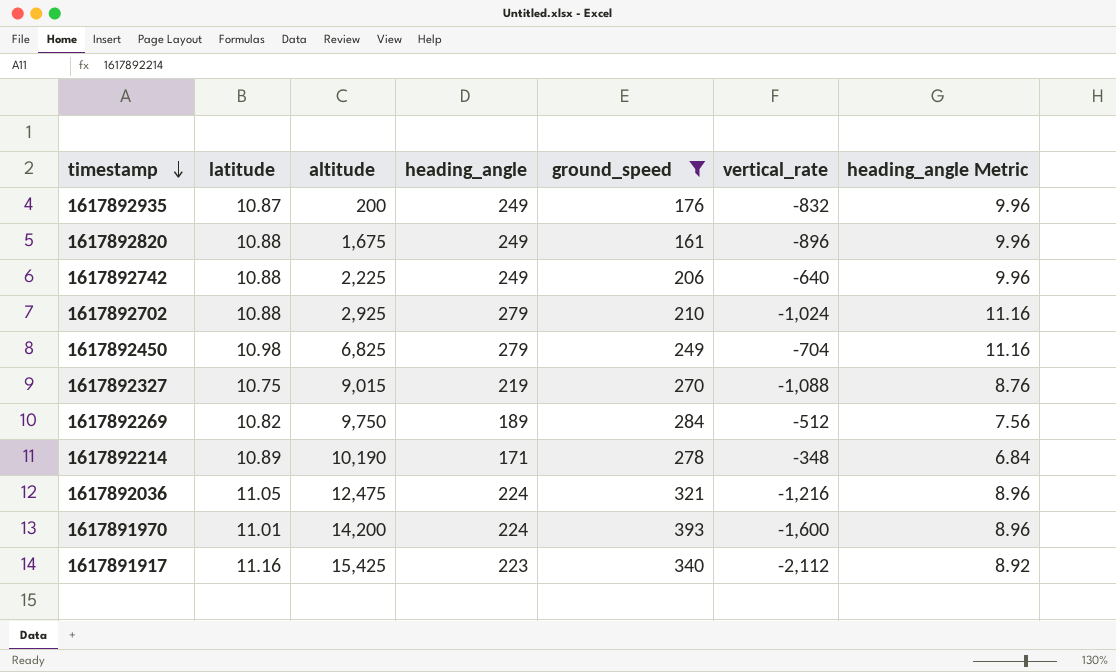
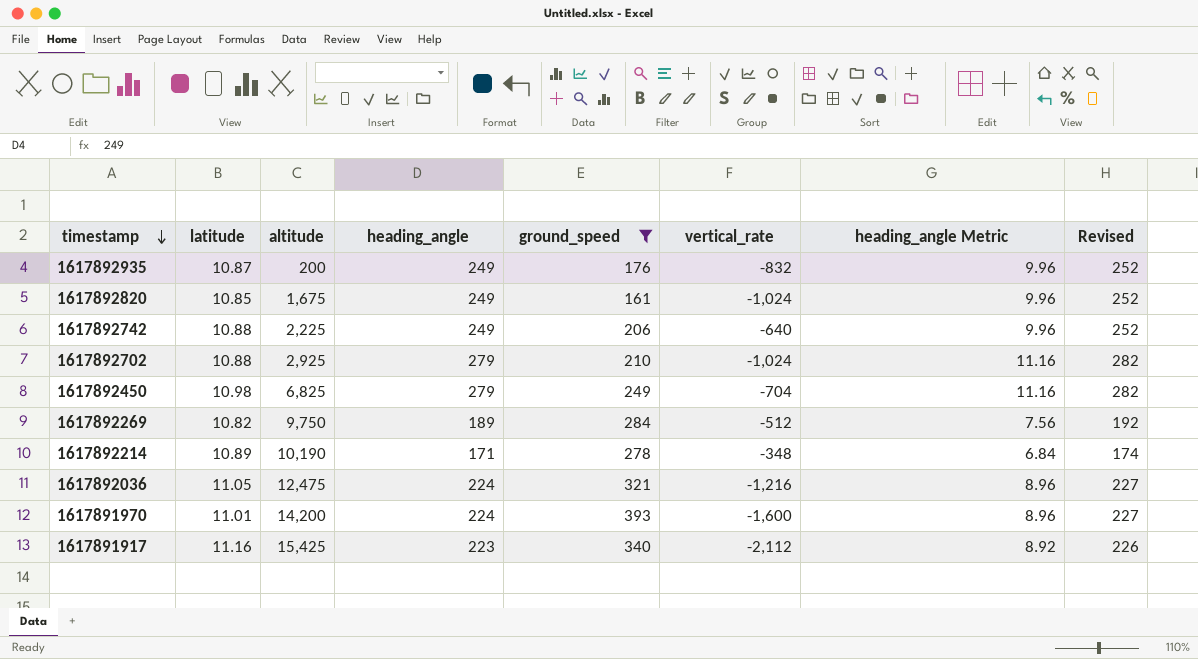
column Revised | formula: none -> [heading_angle] + 3
row 1617892327: 10.75 | 9,015 | 219 | 270 | -1,088 | 8.76 -> none
1617892820 | latitude: 10.88 -> 10.85
1617892820 | vertical_rate: -896 -> -1,024

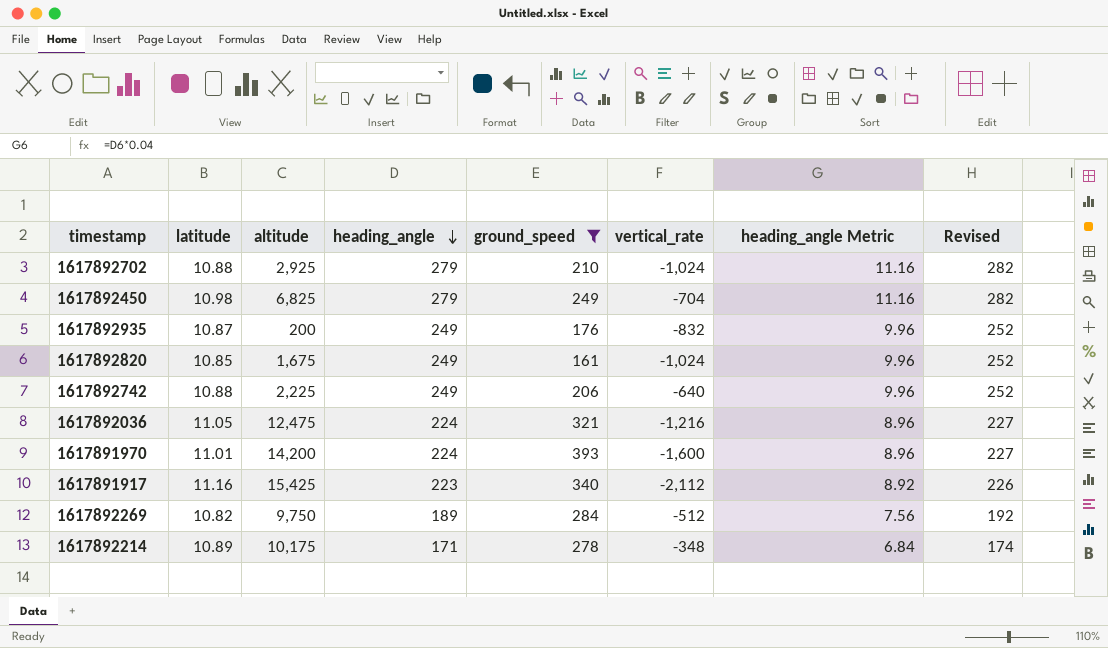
row order: timestamp descending -> heading_angle descending
1617892214 | altitude: 10,190 -> 10,175

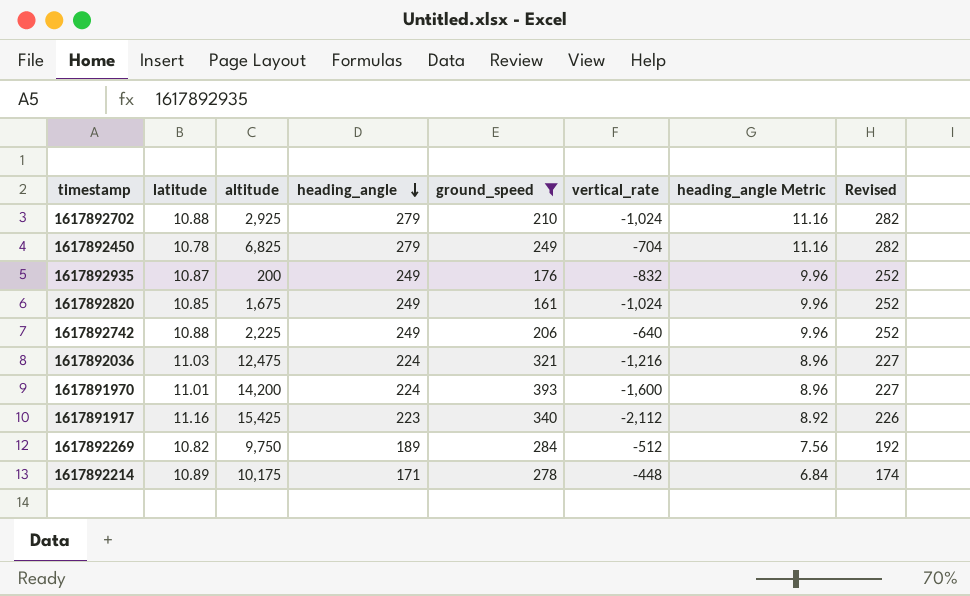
1617892450 | latitude: 10.98 -> 10.78
1617892036 | latitude: 11.05 -> 11.03
1617892214 | vertical_rate: -348 -> -448

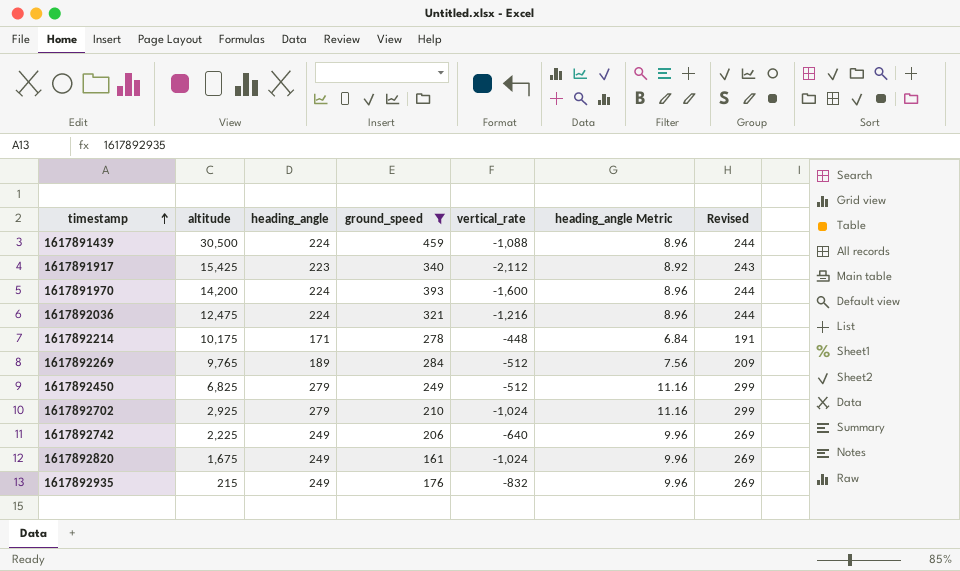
row order: heading_angle descending -> timestamp ascending
column latitude | position: 2 -> none
column Revised | formula: [heading_angle] + 3 -> [heading_angle] + 20
row 1617891439: none -> 30,500 | 224 | 459 | -1,088 | 8.96 | 244
1617892269 | altitude: 9,750 -> 9,765
1617892450 | vertical_rate: -704 -> -512
1617892935 | altitude: 200 -> 215

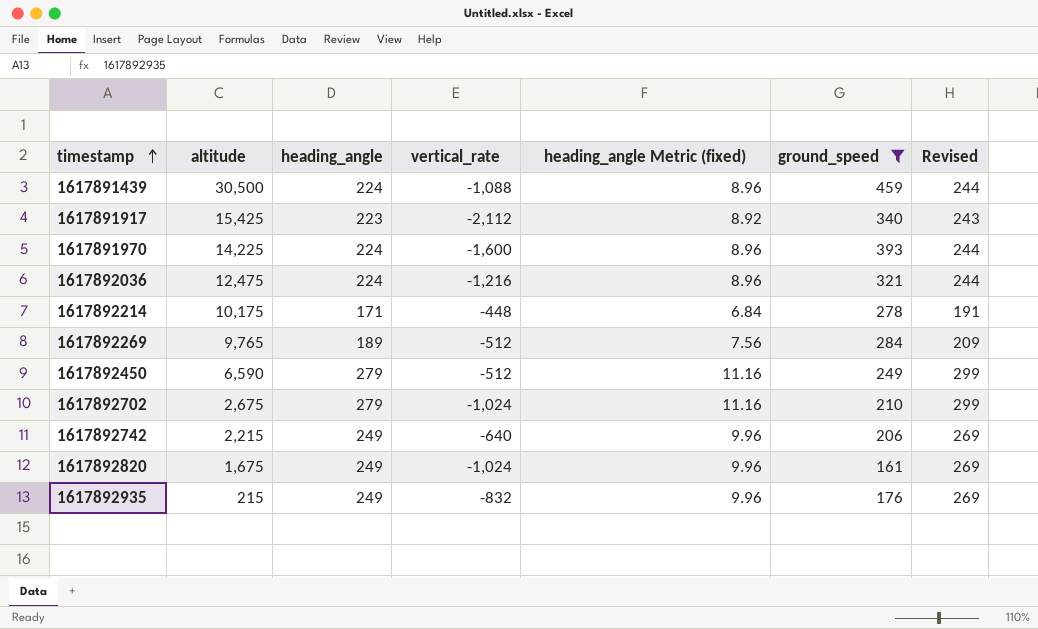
column name: heading_angle Metric -> heading_angle Metric (fixed)
column ground_speed | position: 4 -> 6
1617891970 | altitude: 14,200 -> 14,225
1617892450 | altitude: 6,825 -> 6,590
1617892702 | altitude: 2,925 -> 2,675
1617892742 | altitude: 2,225 -> 2,215

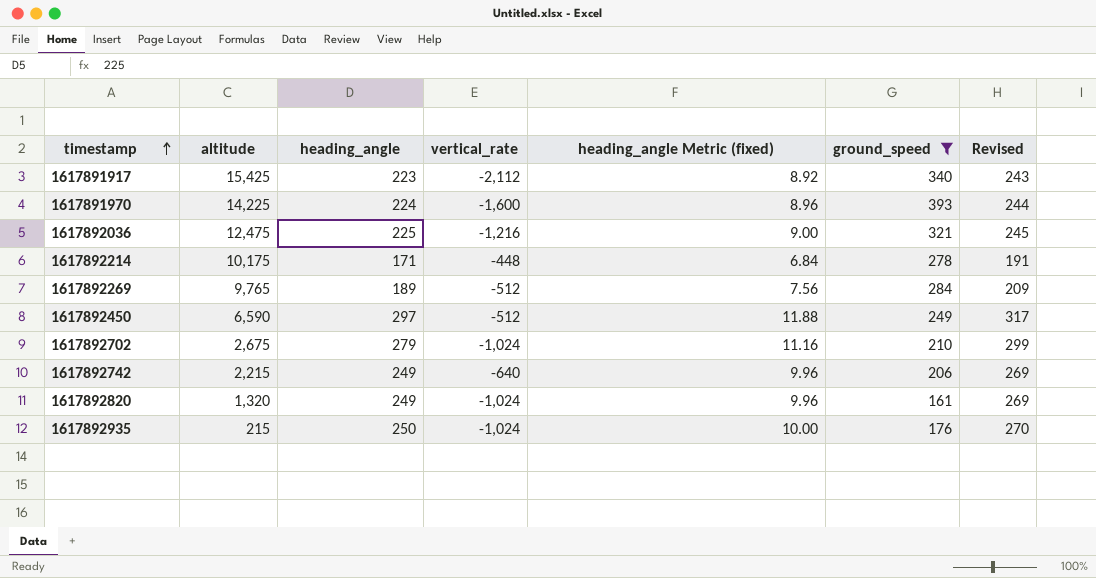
row 1617891439: 30,500 | 224 | -1,088 | 8.96 | 459 | 244 -> none
1617892036 | heading_angle: 224 -> 225
1617892036 | heading_angle Metric (fixed): 8.96 -> 9.00
1617892036 | Revised: 244 -> 245
1617892450 | heading_angle: 279 -> 297
1617892450 | heading_angle Metric (fixed): 11.16 -> 11.88
1617892450 | Revised: 299 -> 317
1617892820 | altitude: 1,675 -> 1,320
1617892935 | heading_angle: 249 -> 250
1617892935 | vertical_rate: -832 -> -1,024
1617892935 | heading_angle Metric (fixed): 9.96 -> 10.00
1617892935 | Revised: 269 -> 270

